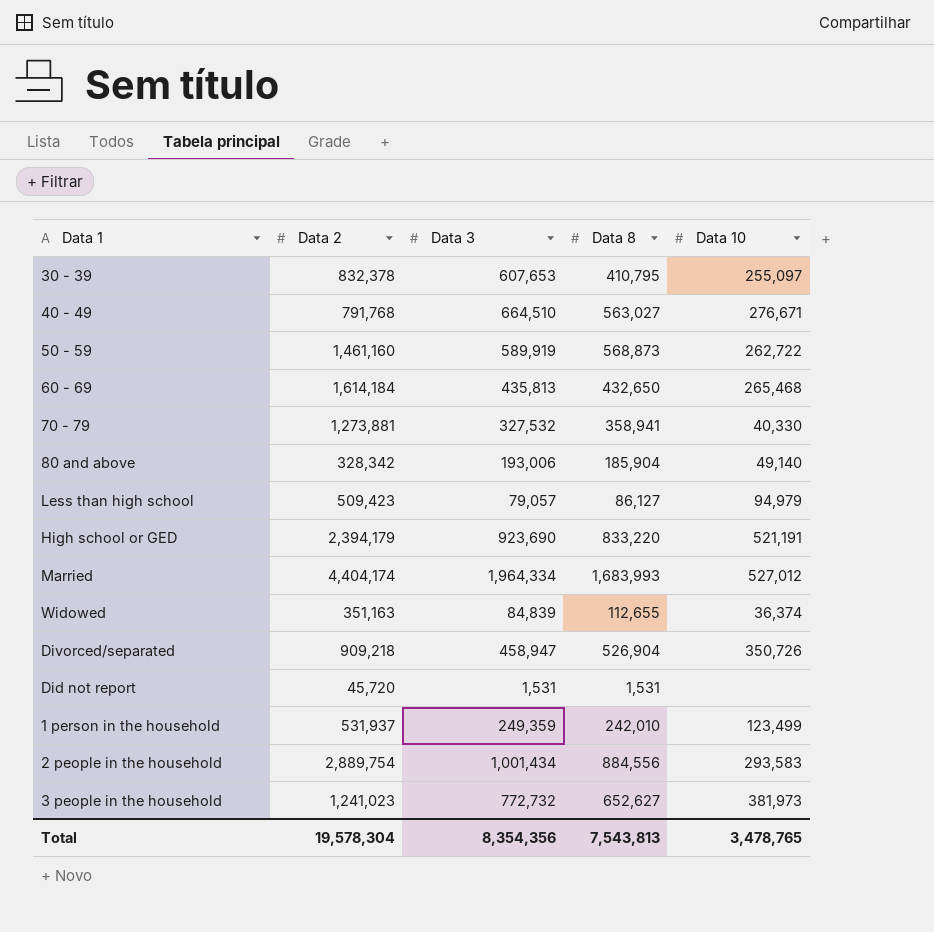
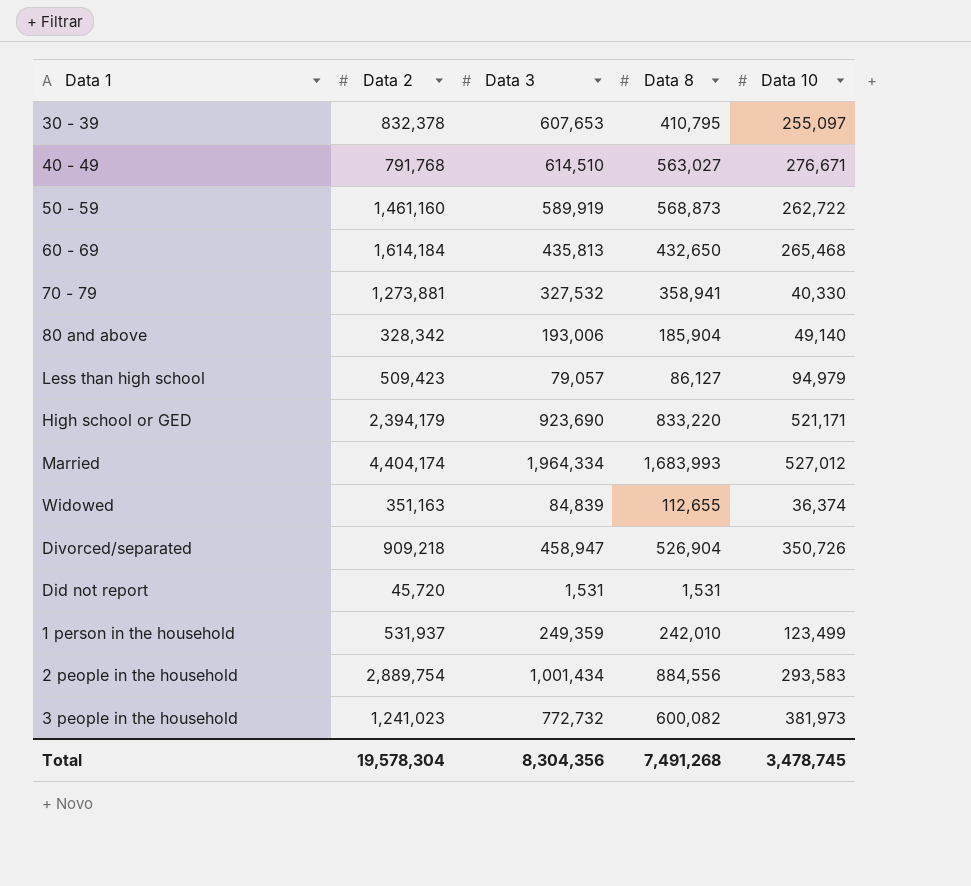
40 - 49 | Data 3: 664,510 -> 614,510
High school or GED | Data 10: 521,191 -> 521,171
3 people in the household | Data 8: 652,627 -> 600,082
Total | Data 3: 8,354,356 -> 8,304,356
Total | Data 8: 7,543,813 -> 7,491,268
Total | Data 10: 3,478,765 -> 3,478,745

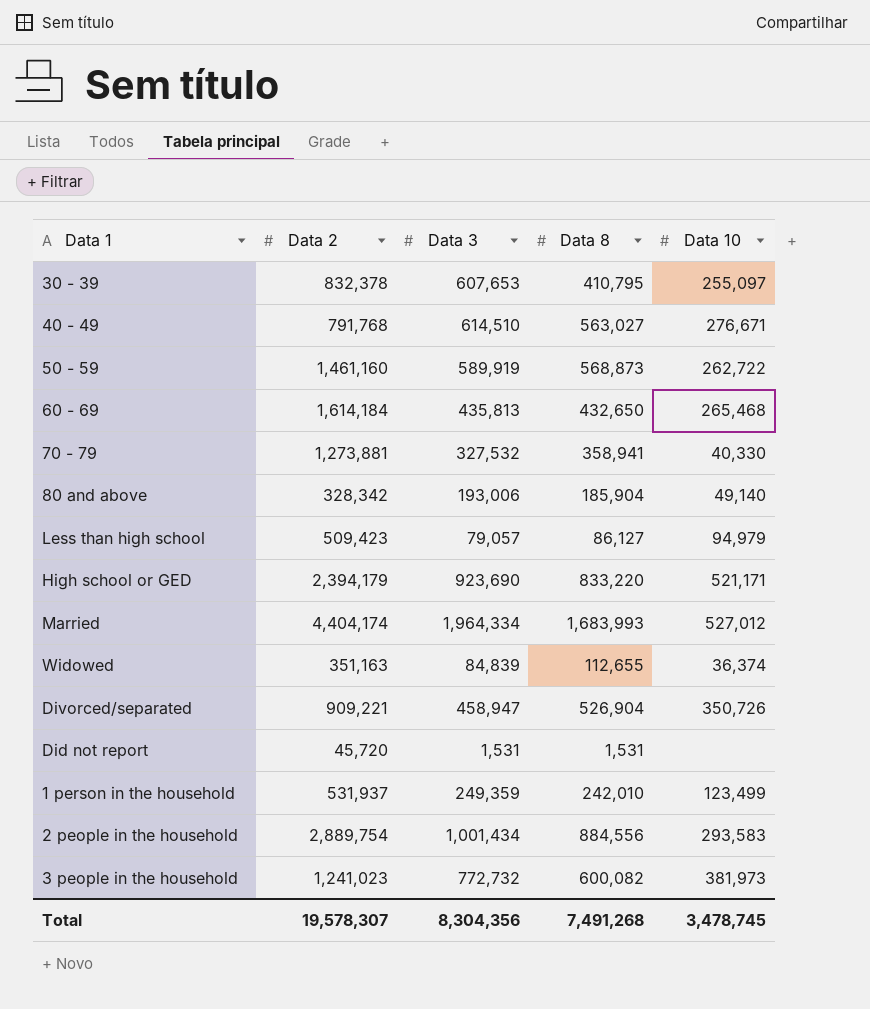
Divorced/separated | Data 2: 909,218 -> 909,221
Total | Data 2: 19,578,304 -> 19,578,307

